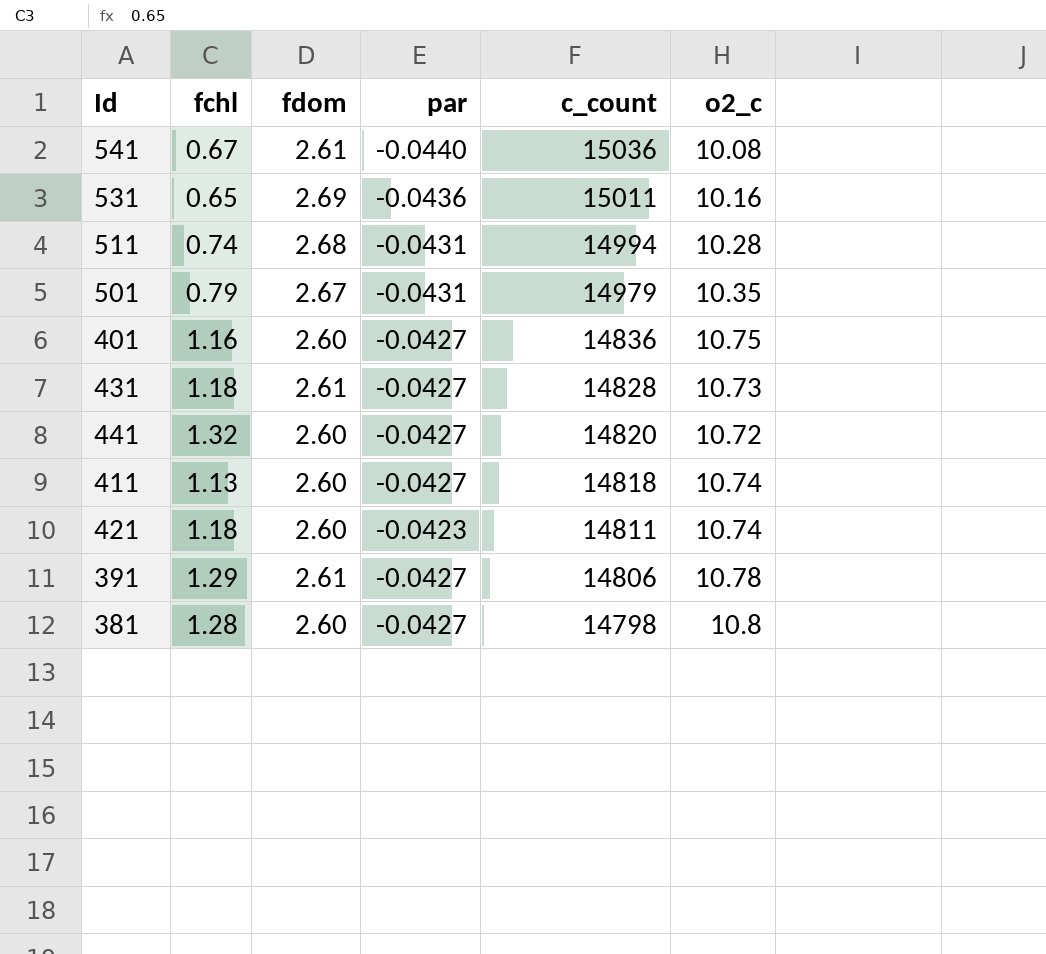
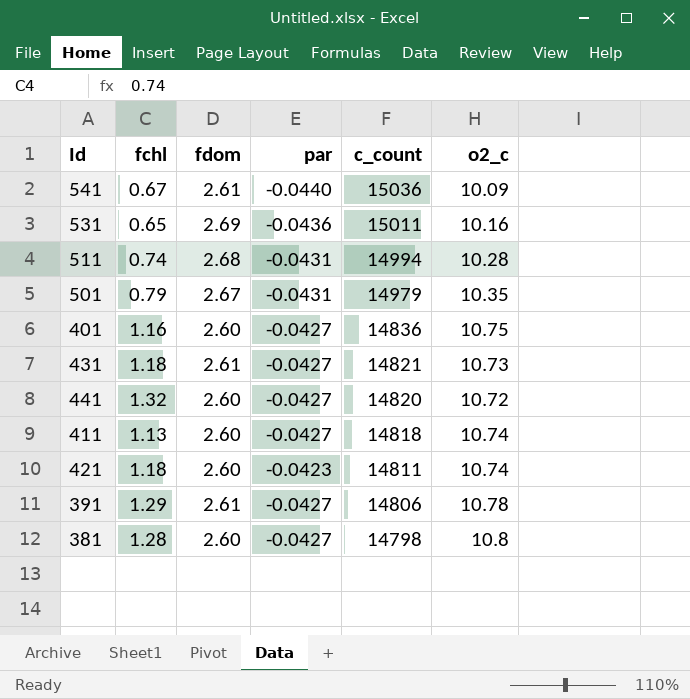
541 | o2_c: 10.08 -> 10.09
431 | c_count: 14828 -> 14821

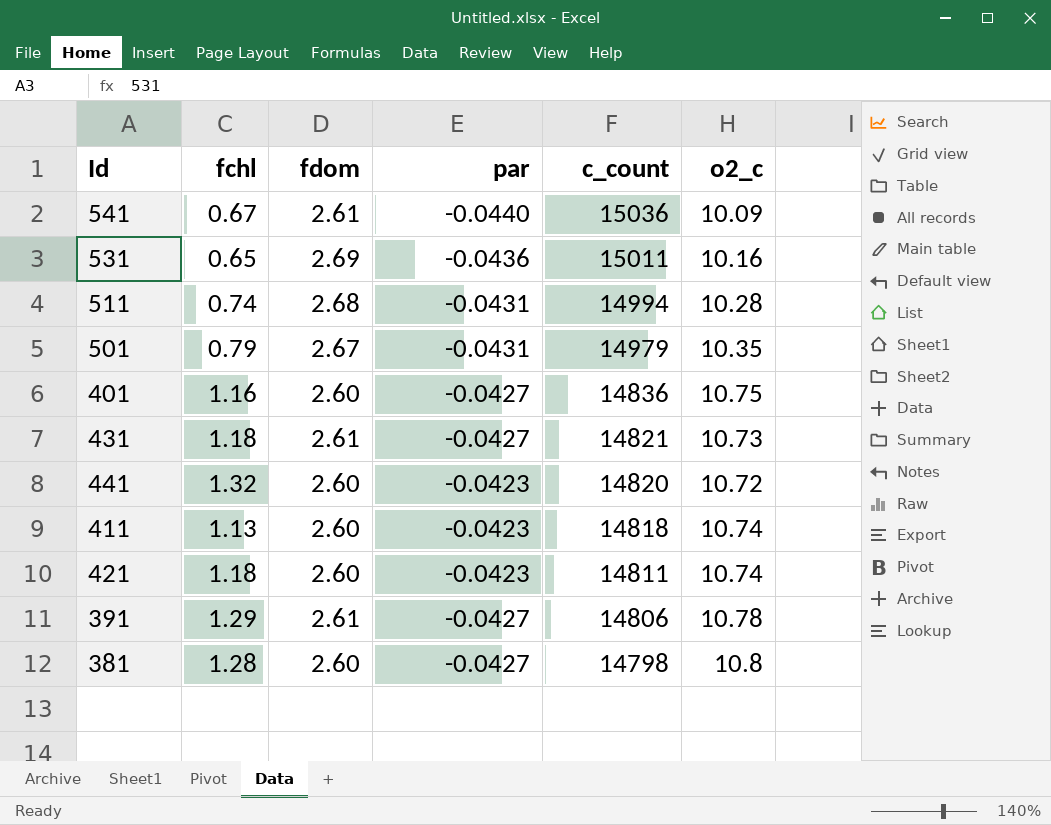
441 | par: -0.0427 -> -0.0423
411 | par: -0.0427 -> -0.0423

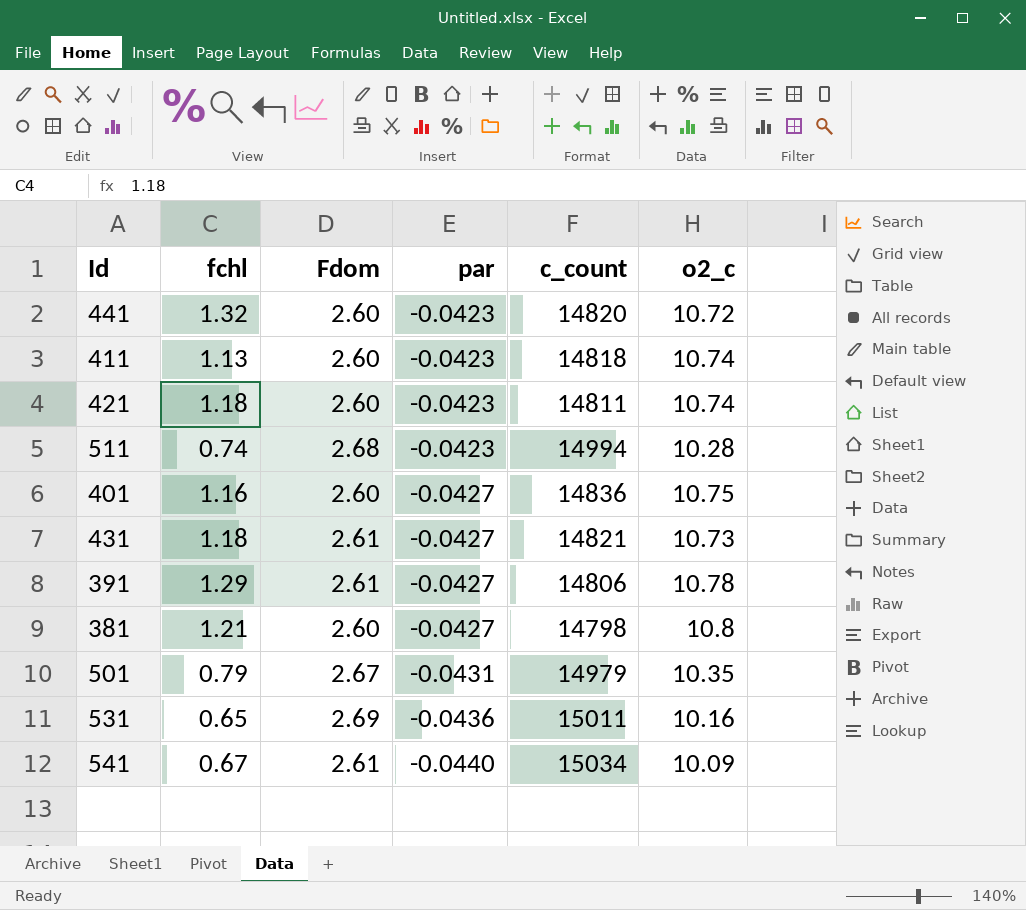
row order: c_count descending -> par descending
column name: fdom -> Fdom
511 | par: -0.0431 -> -0.0423
381 | fchl: 1.28 -> 1.21
541 | c_count: 15036 -> 15034

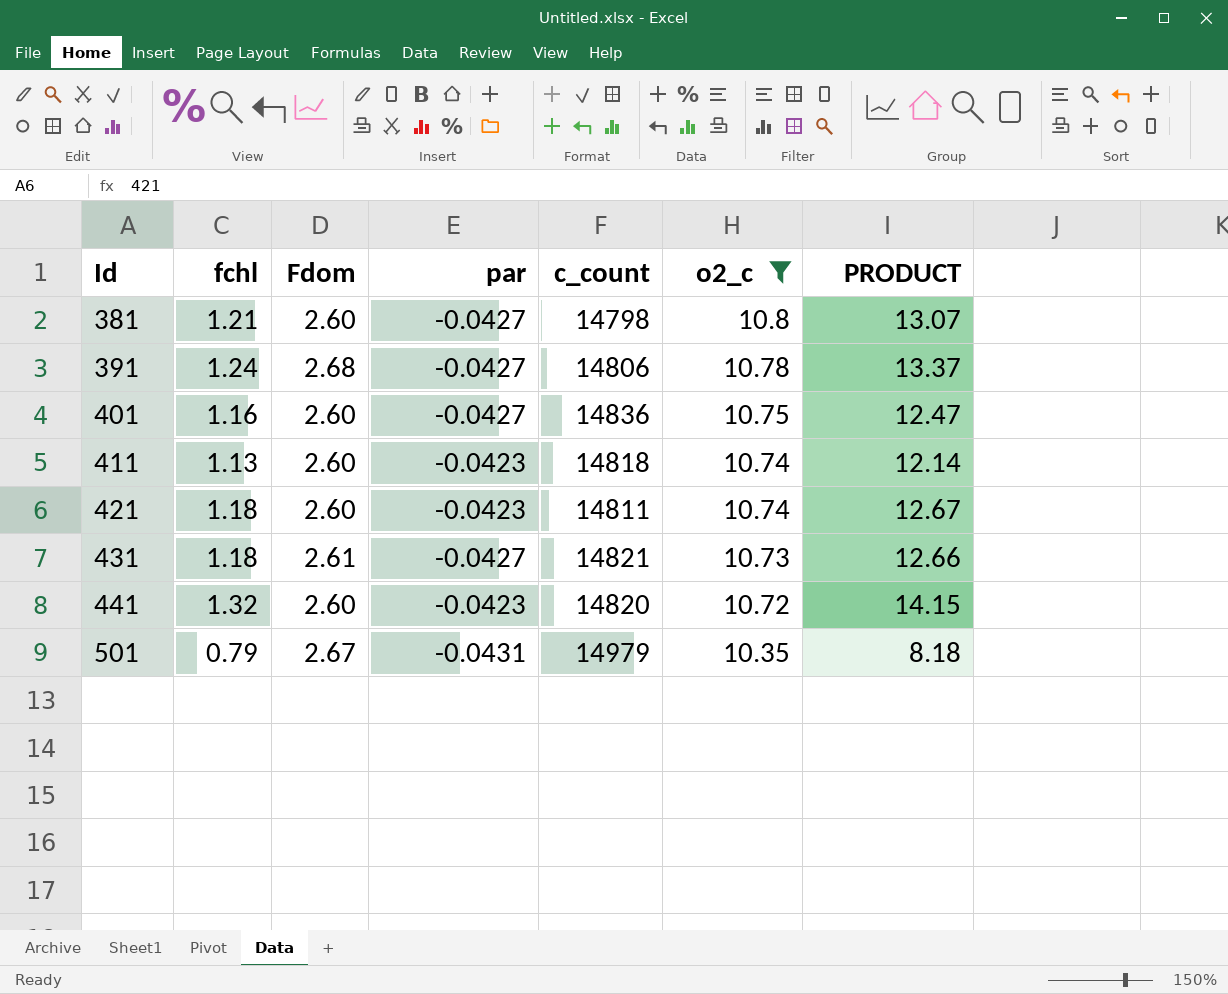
filter: none -> o2_c >= 10.35
row order: par descending -> Id ascending
column PRODUCT | formula: none -> [fchl] * [o2_c]
391 | fchl: 1.29 -> 1.24
391 | Fdom: 2.61 -> 2.68

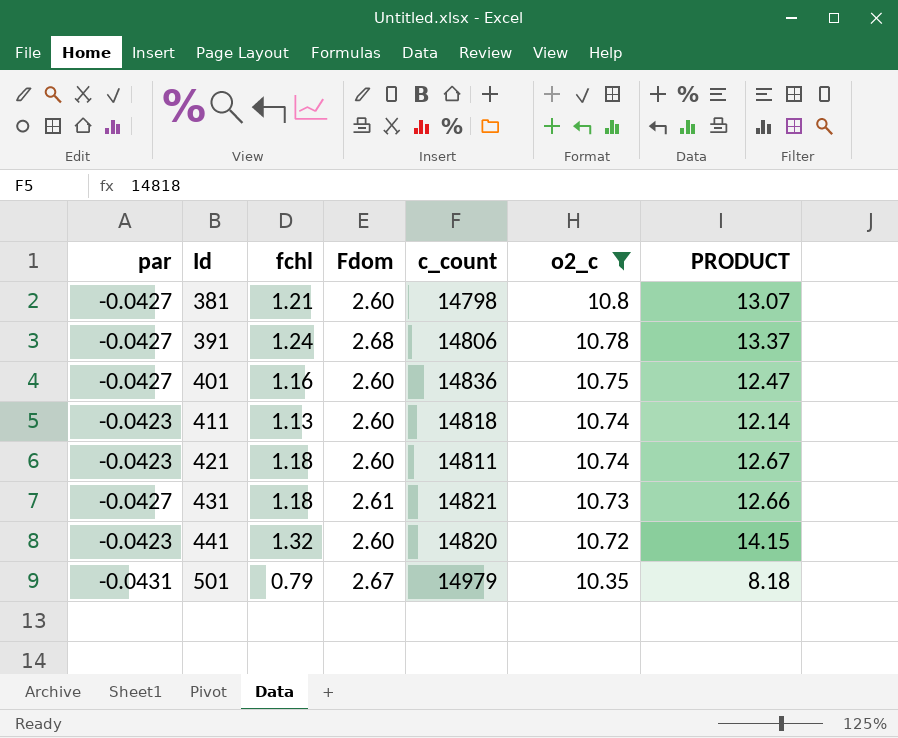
column par | position: 4 -> 1

